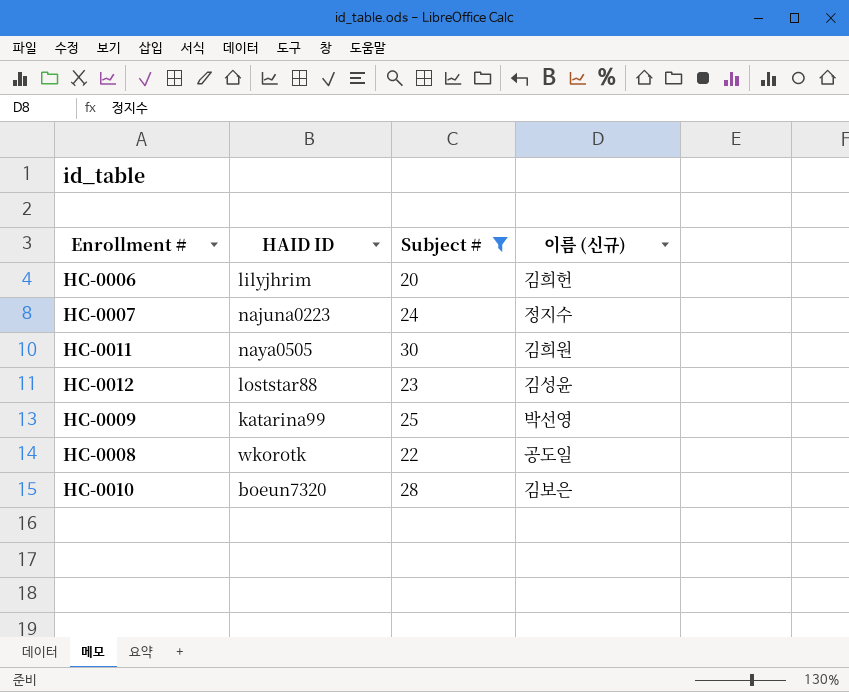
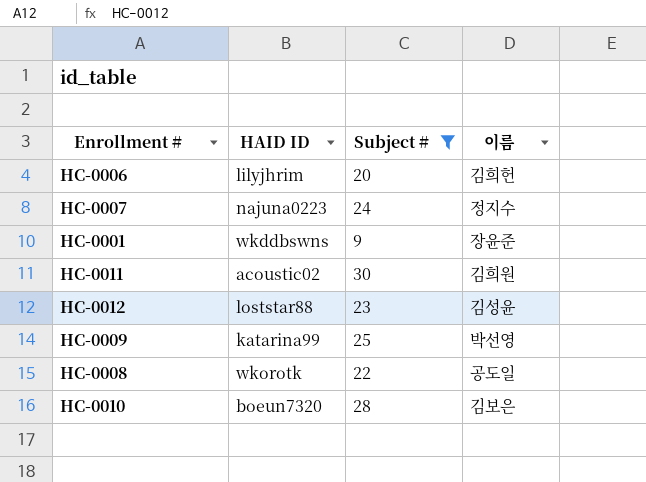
column name: 이름 (신규) -> 이름
row HC-0001: none -> wkddbswns | 9 | 장윤준
HC-0011 | HAID ID: naya0505 -> acoustic02

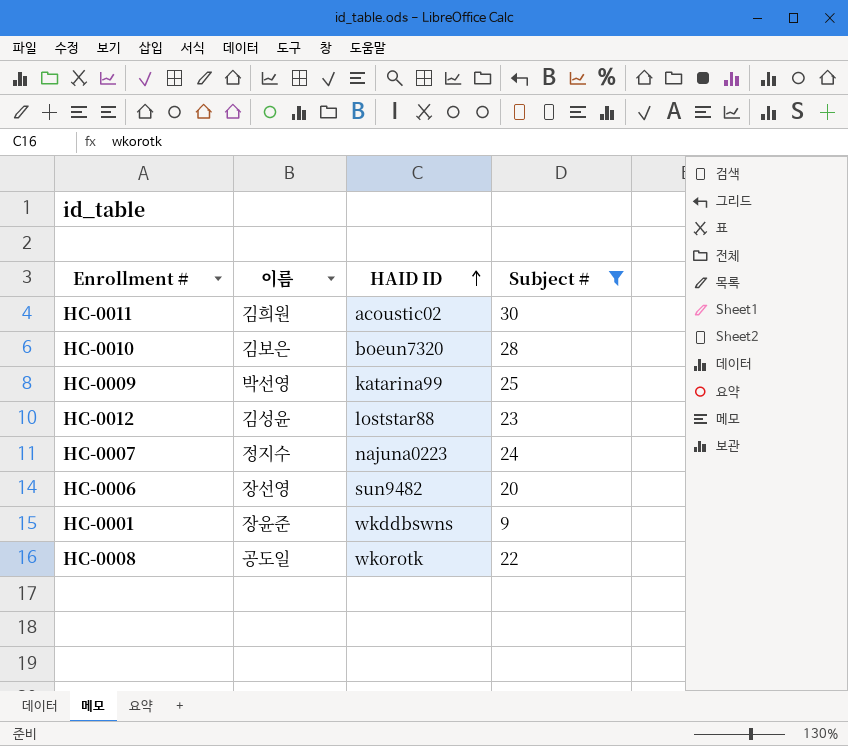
row order: none -> HAID ID ascending
column 이름 | position: 4 -> 2
HC-0006 | 이름: 김희헌 -> 장선영
HC-0006 | HAID ID: lilyjhrim -> sun9482

